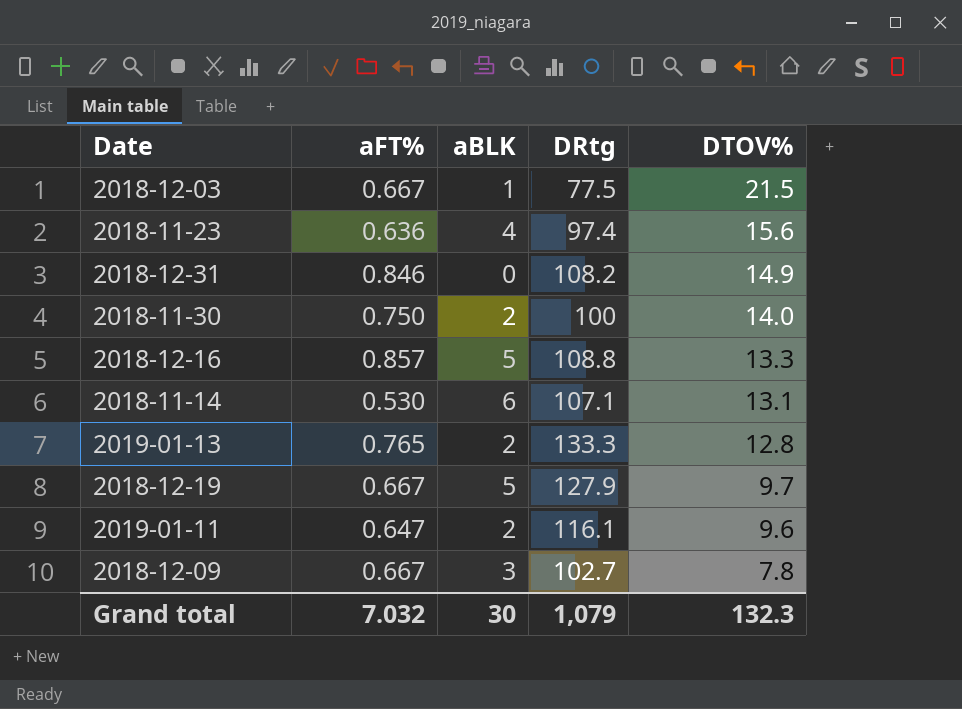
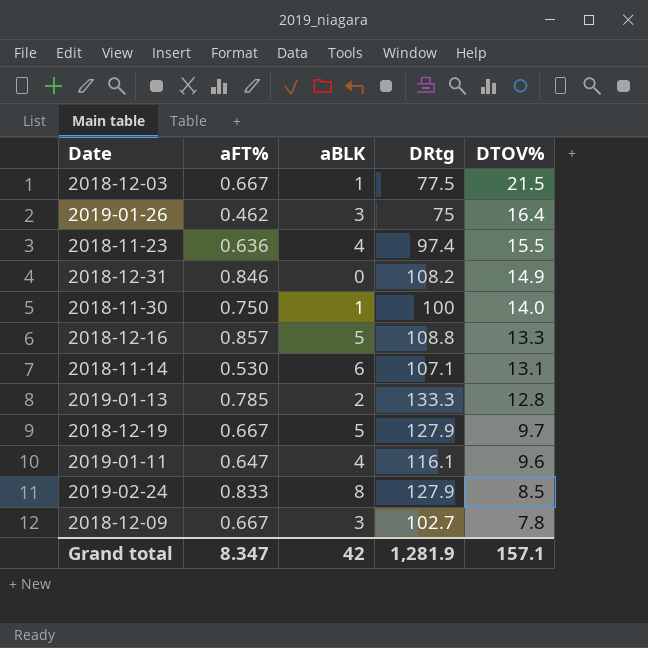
row 2019-01-26: none -> 0.462 | 3 | 75 | 16.4
2018-11-23 | DTOV%: 15.6 -> 15.5
2018-11-30 | aBLK: 2 -> 1
2019-01-13 | aFT%: 0.765 -> 0.785
2019-01-11 | aBLK: 2 -> 4
row 2019-02-24: none -> 0.833 | 8 | 127.9 | 8.5
Grand total | aFT%: 7.032 -> 8.347
Grand total | aBLK: 30 -> 42
Grand total | DRtg: 1,079 -> 1,281.9
Grand total | DTOV%: 132.3 -> 157.1

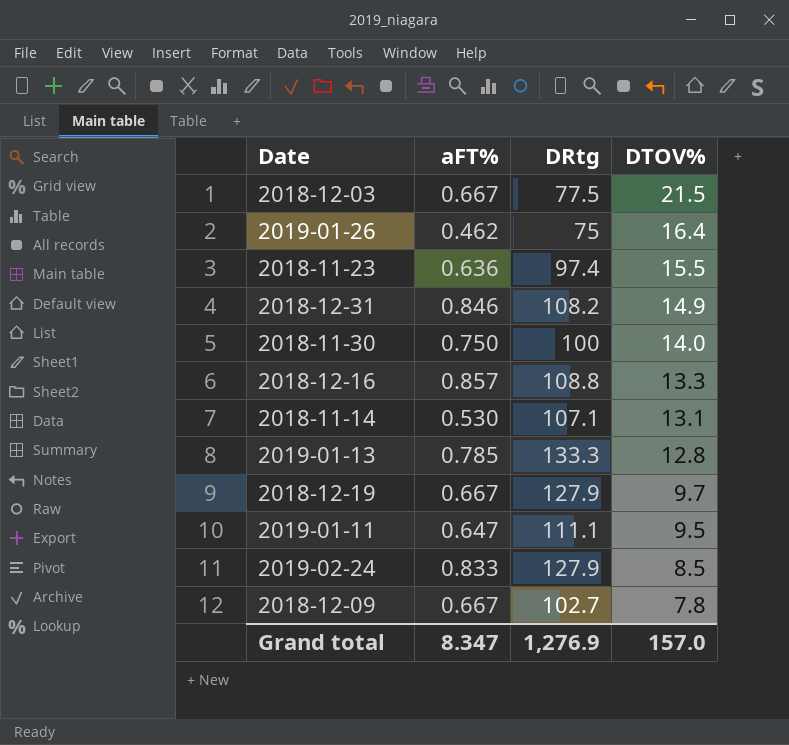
column aBLK | position: 3 -> none
2019-01-11 | DRtg: 116.1 -> 111.1
2019-01-11 | DTOV%: 9.6 -> 9.5
Grand total | DRtg: 1,281.9 -> 1,276.9
Grand total | DTOV%: 157.1 -> 157.0

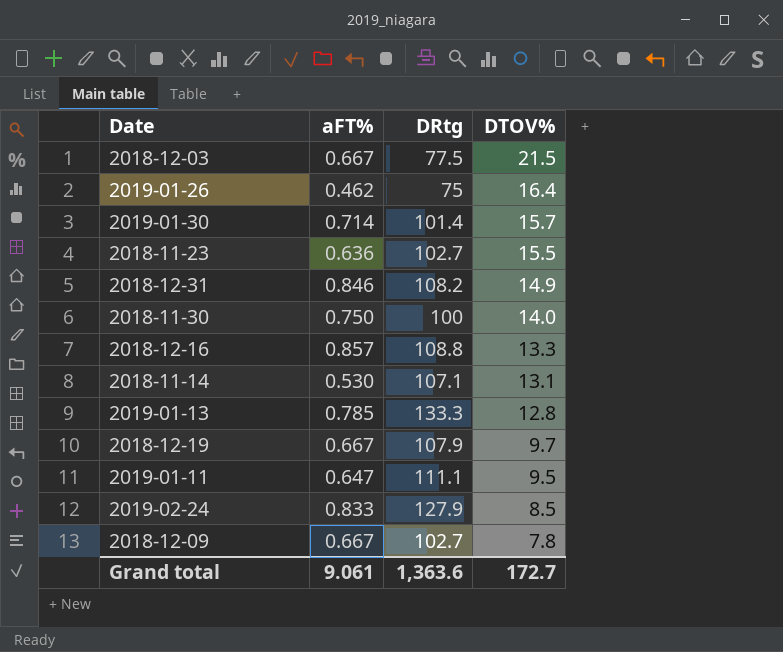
row 2019-01-30: none -> 0.714 | 101.4 | 15.7
2018-11-23 | DRtg: 97.4 -> 102.7
2018-12-19 | DRtg: 127.9 -> 107.9
Grand total | aFT%: 8.347 -> 9.061
Grand total | DRtg: 1,276.9 -> 1,363.6
Grand total | DTOV%: 157.0 -> 172.7

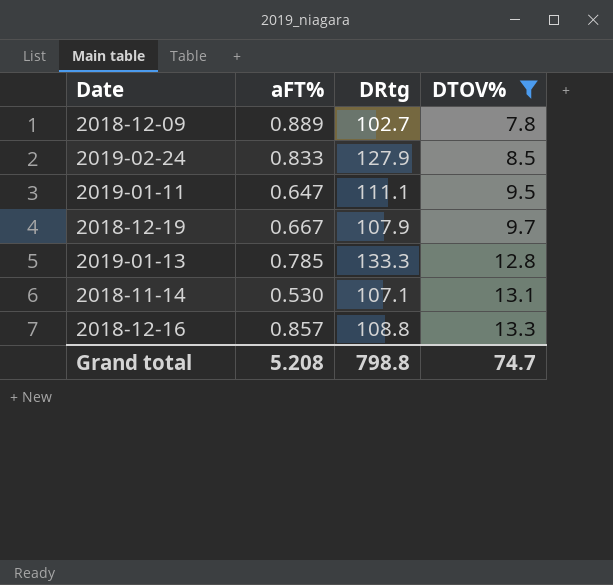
filter: none -> DTOV% <= 13.3
row order: DTOV% descending -> DTOV% ascending
2018-12-09 | aFT%: 0.667 -> 0.889
Grand total | aFT%: 9.061 -> 5.208
Grand total | DRtg: 1,363.6 -> 798.8
Grand total | DTOV%: 172.7 -> 74.7

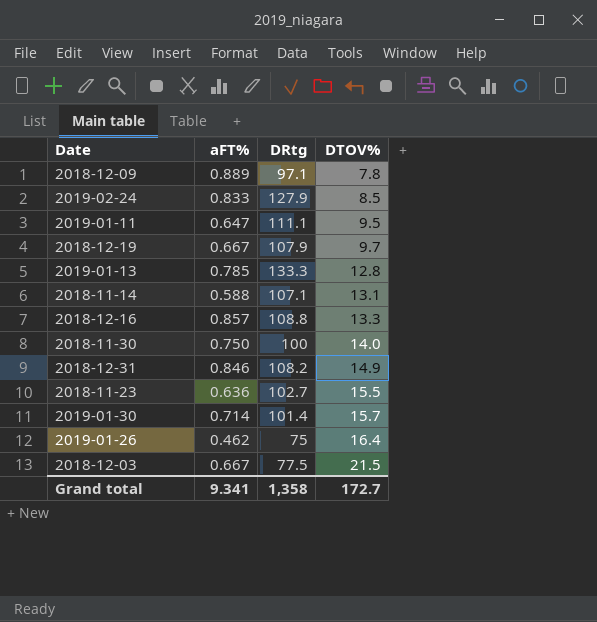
filter: DTOV% <= 13.3 -> none
2018-12-09 | DRtg: 102.7 -> 97.1
2018-11-14 | aFT%: 0.530 -> 0.588
Grand total | aFT%: 5.208 -> 9.341
Grand total | DRtg: 798.8 -> 1,358
Grand total | DTOV%: 74.7 -> 172.7

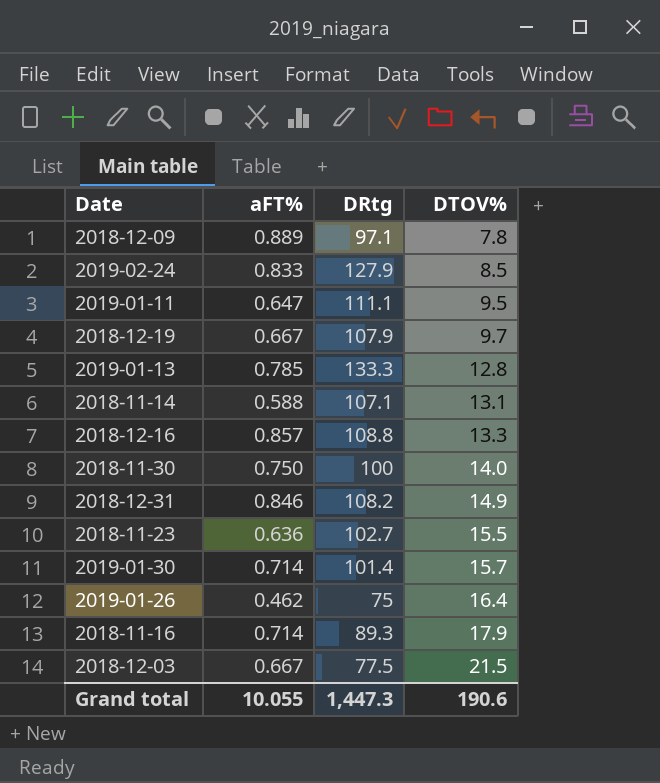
row 2018-11-16: none -> 0.714 | 89.3 | 17.9
Grand total | aFT%: 9.341 -> 10.055
Grand total | DRtg: 1,358 -> 1,447.3
Grand total | DTOV%: 172.7 -> 190.6

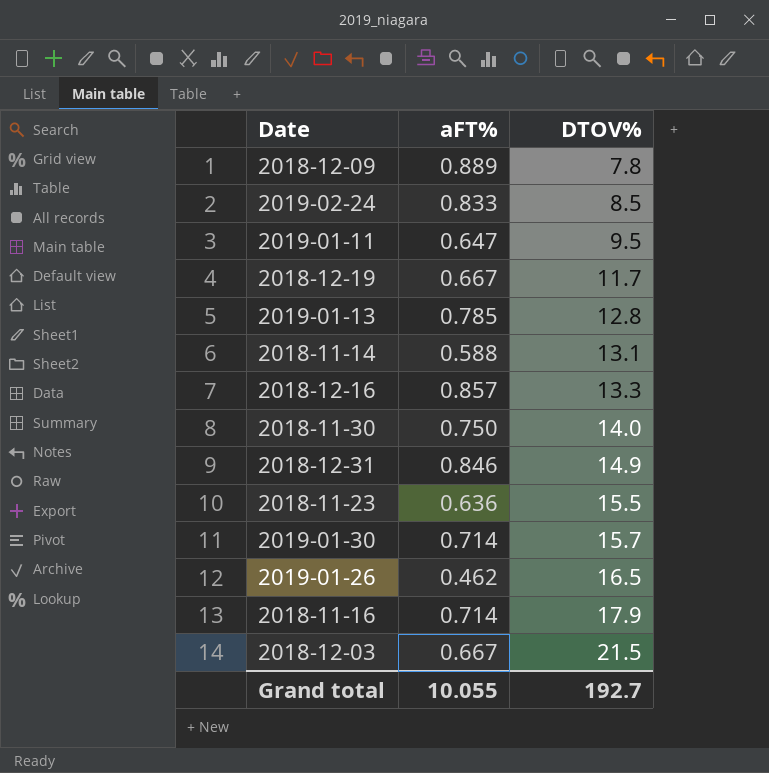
column DRtg | position: 3 -> none
2018-12-19 | DTOV%: 9.7 -> 11.7
2019-01-26 | DTOV%: 16.4 -> 16.5
Grand total | DTOV%: 190.6 -> 192.7

